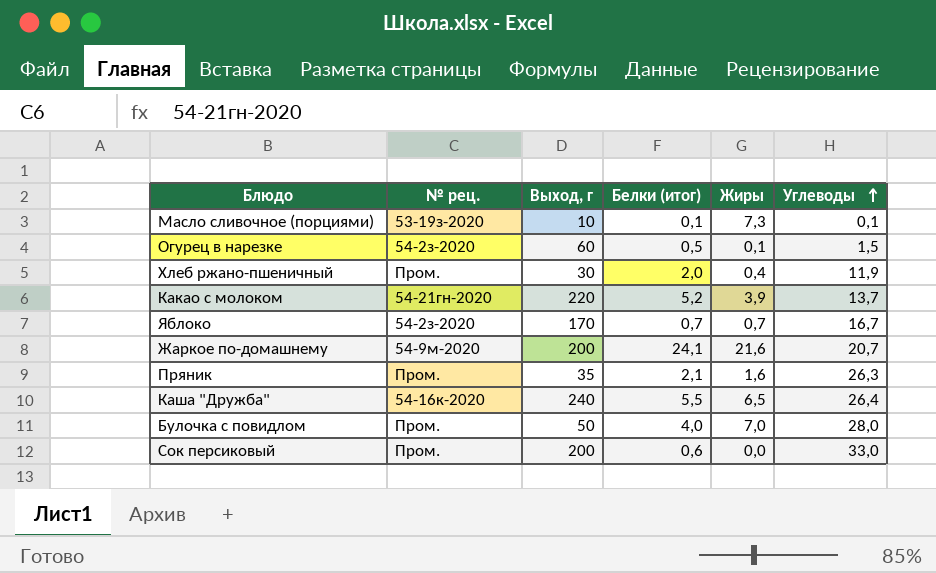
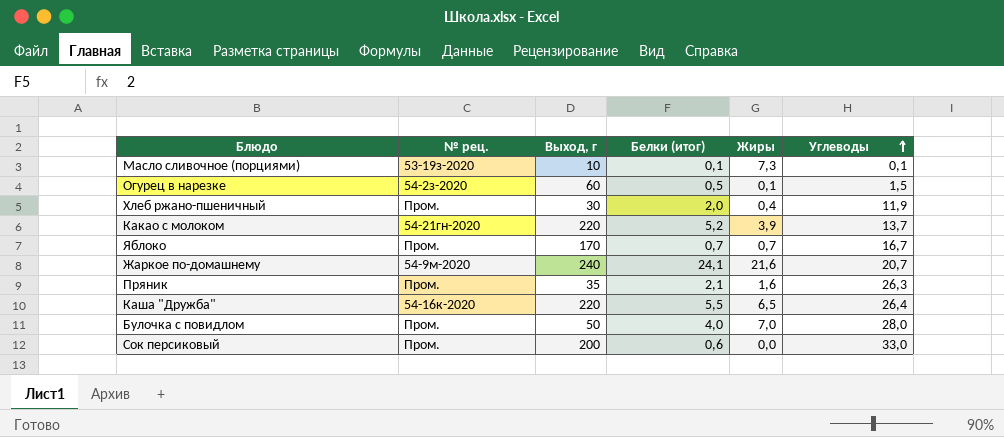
Яблоко | № рец.: 54-2з-2020 -> Пром.
Жаркое по-домашнему | Выход, г: 200 -> 240
Каша "Дружба" | Выход, г: 240 -> 220

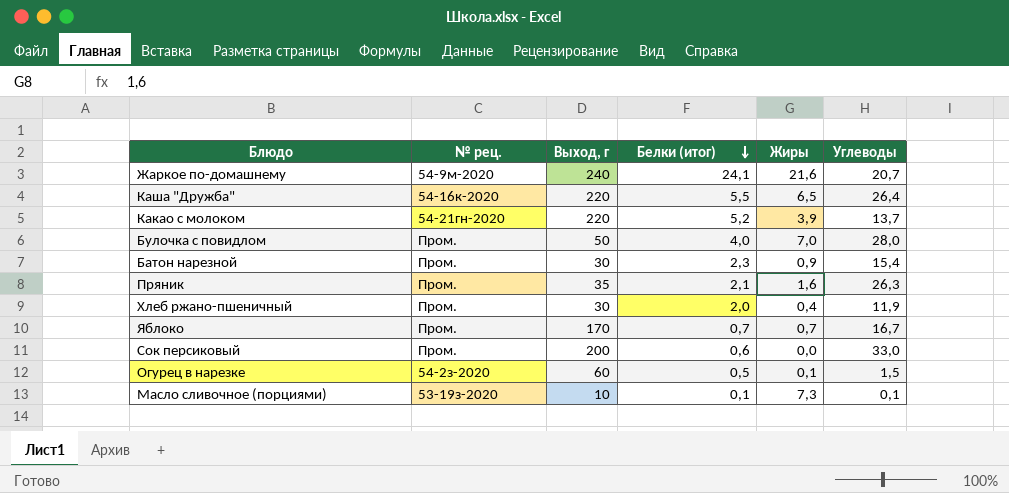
row order: Углеводы ascending -> Белки (итог) descending
row Батон нарезной: none -> Пром. | 30 | 2,3 | 0,9 | 15,4

